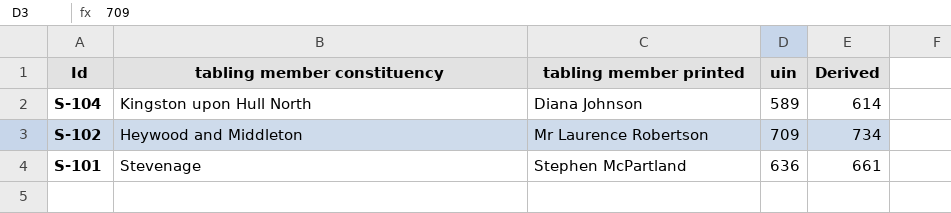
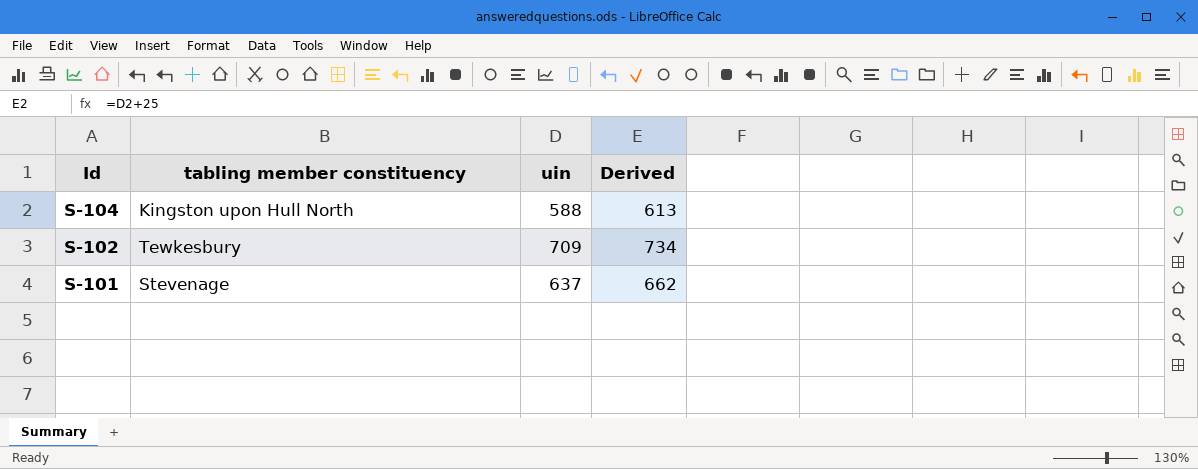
column tabling member printed | position: 3 -> none
S-104 | uin: 589 -> 588
S-104 | Derived: 614 -> 613
S-102 | tabling member constituency: Heywood and Middleton -> Tewkesbury
S-101 | uin: 636 -> 637
S-101 | Derived: 661 -> 662

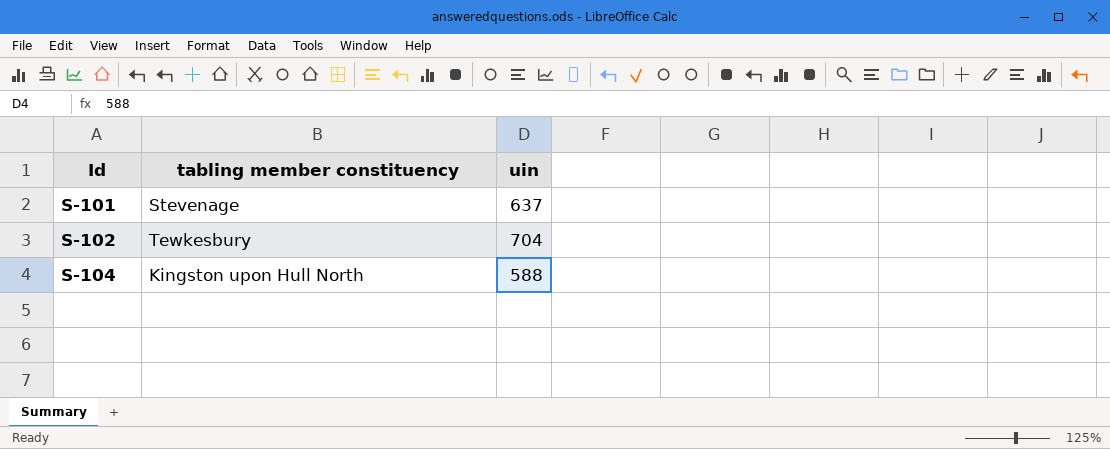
row order: Id descending -> Id ascending
column Derived | formula: [uin] + 25 -> none
S-102 | uin: 709 -> 704

